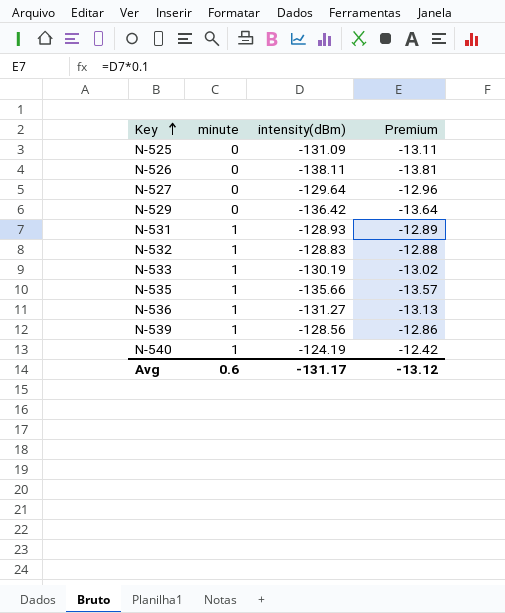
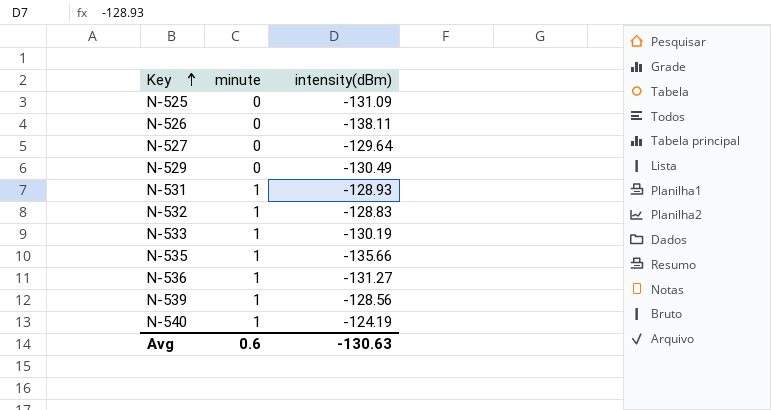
column Premium | formula: [intensity(dBm)] * 0.1 -> none
N-529 | intensity(dBm): -136.42 -> -130.49
Avg | intensity(dBm): -131.17 -> -130.63

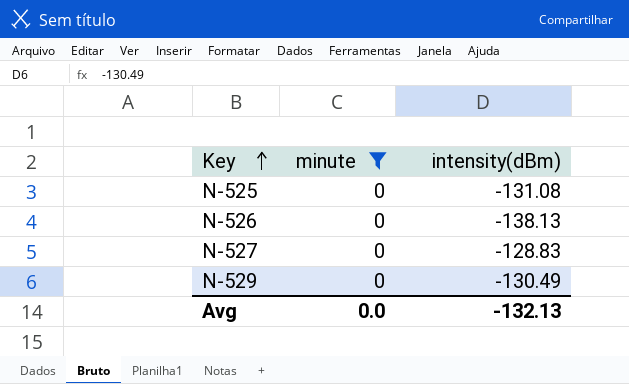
filter: none -> minute = 0
N-525 | intensity(dBm): -131.09 -> -131.08
N-526 | intensity(dBm): -138.11 -> -138.13
N-527 | intensity(dBm): -129.64 -> -128.83
Avg | minute: 0.6 -> 0.0
Avg | intensity(dBm): -130.63 -> -132.13

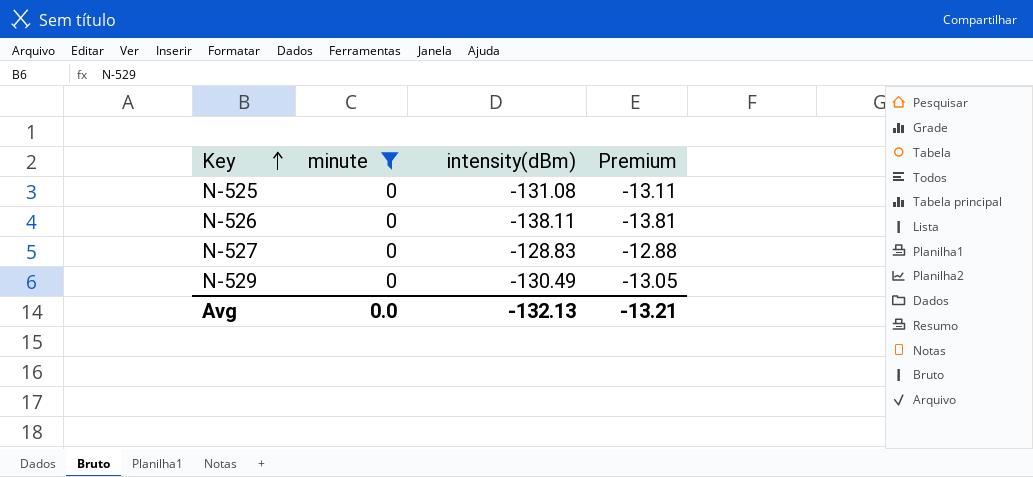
column Premium | formula: none -> [intensity(dBm)] * 0.1
N-526 | intensity(dBm): -138.13 -> -138.11

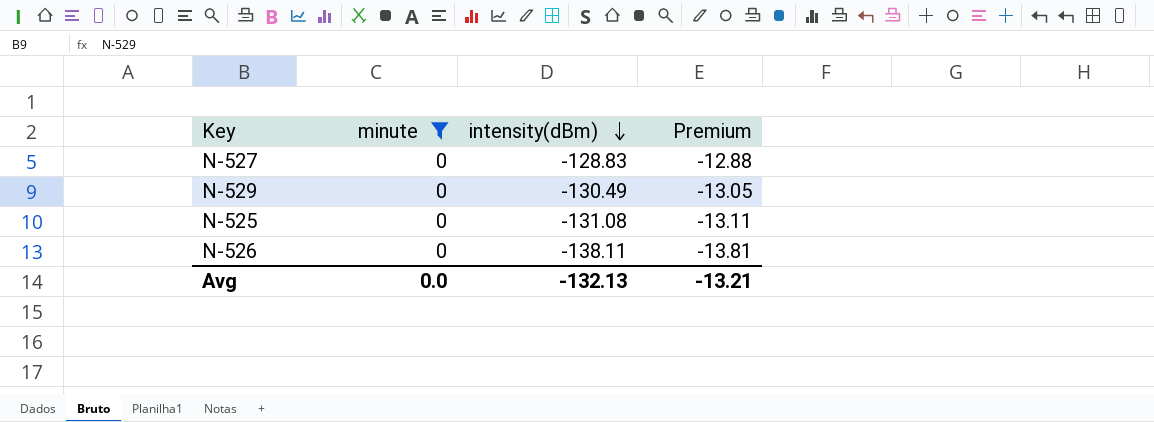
row order: Key ascending -> intensity(dBm) descending

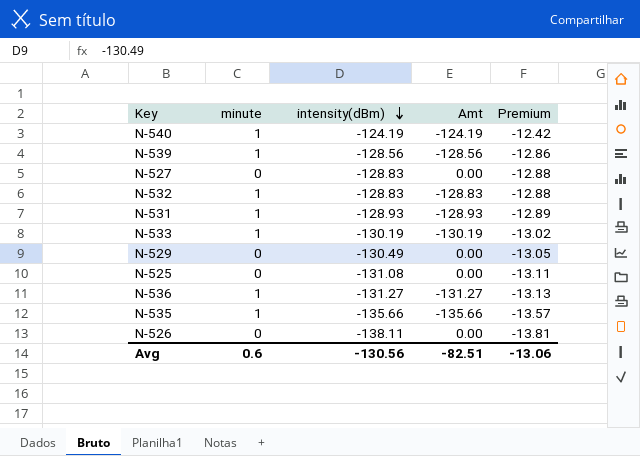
filter: minute = 0 -> none
column Amt | formula: none -> [minute] * [intensity(dBm)]
Avg | minute: 0.0 -> 0.6
Avg | intensity(dBm): -132.13 -> -130.56
Avg | Premium: -13.21 -> -13.06

